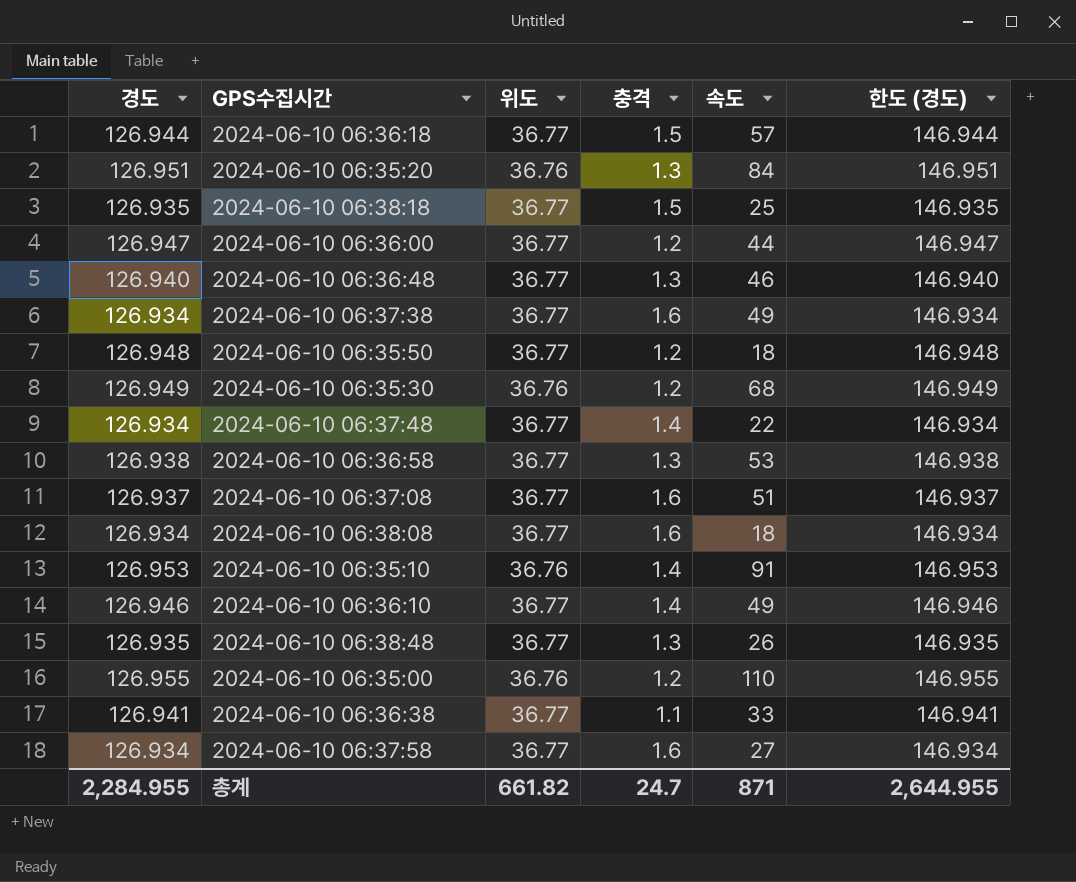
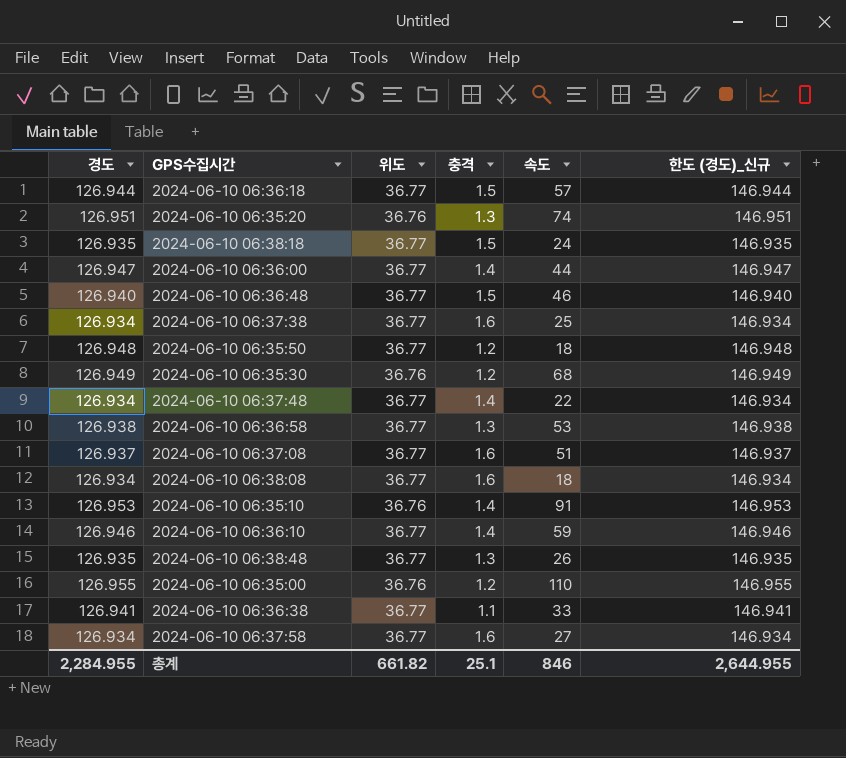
column name: 한도 (경도) -> 한도 (경도)_신규
2024-06-10 06:35:20 | 속도: 84 -> 74
2024-06-10 06:38:18 | 속도: 25 -> 24
2024-06-10 06:36:00 | 충격: 1.2 -> 1.4
2024-06-10 06:36:48 | 충격: 1.3 -> 1.5
2024-06-10 06:37:38 | 속도: 49 -> 25
2024-06-10 06:36:10 | 속도: 49 -> 59
총계 | 충격: 24.7 -> 25.1
총계 | 속도: 871 -> 846

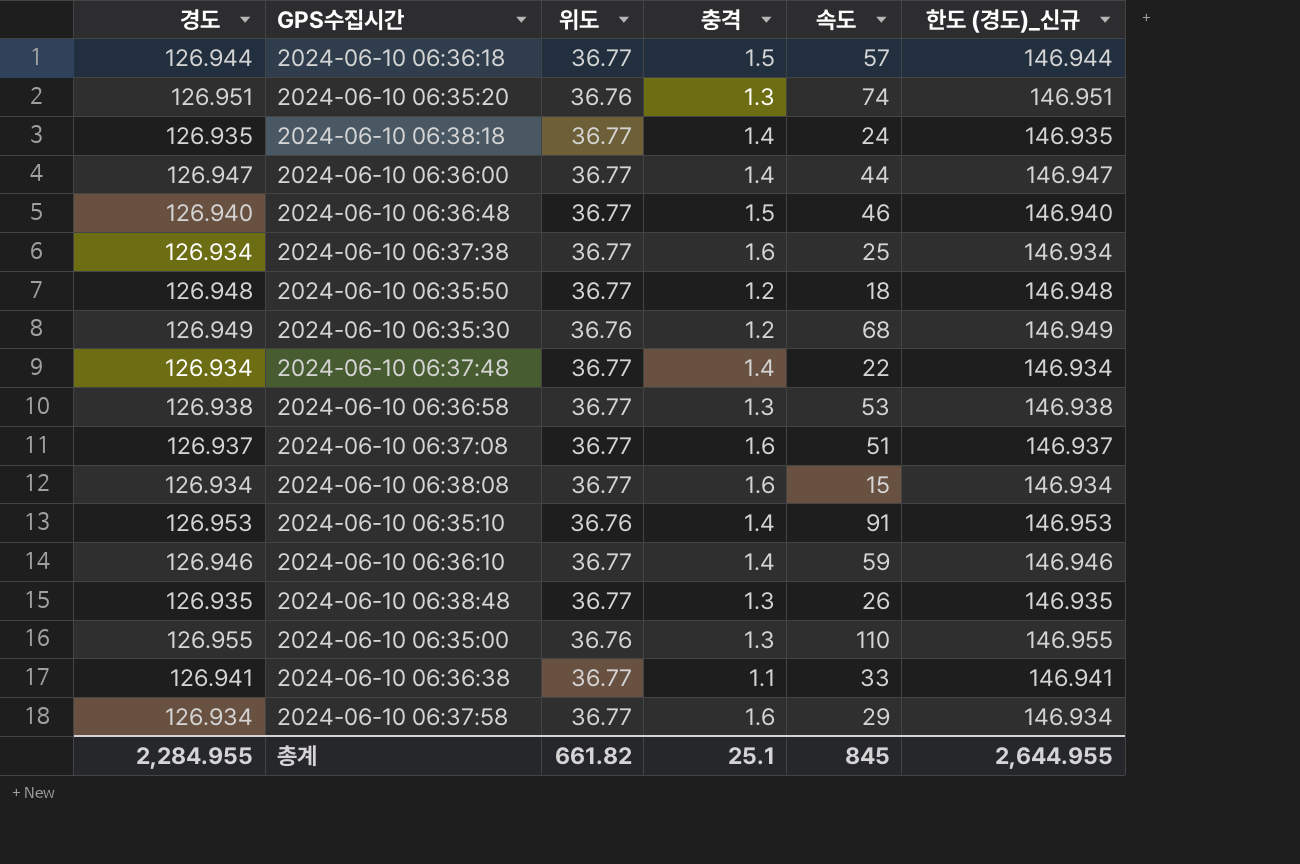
2024-06-10 06:38:18 | 충격: 1.5 -> 1.4
2024-06-10 06:38:08 | 속도: 18 -> 15
2024-06-10 06:35:00 | 충격: 1.2 -> 1.3
2024-06-10 06:37:58 | 속도: 27 -> 29
총계 | 속도: 846 -> 845

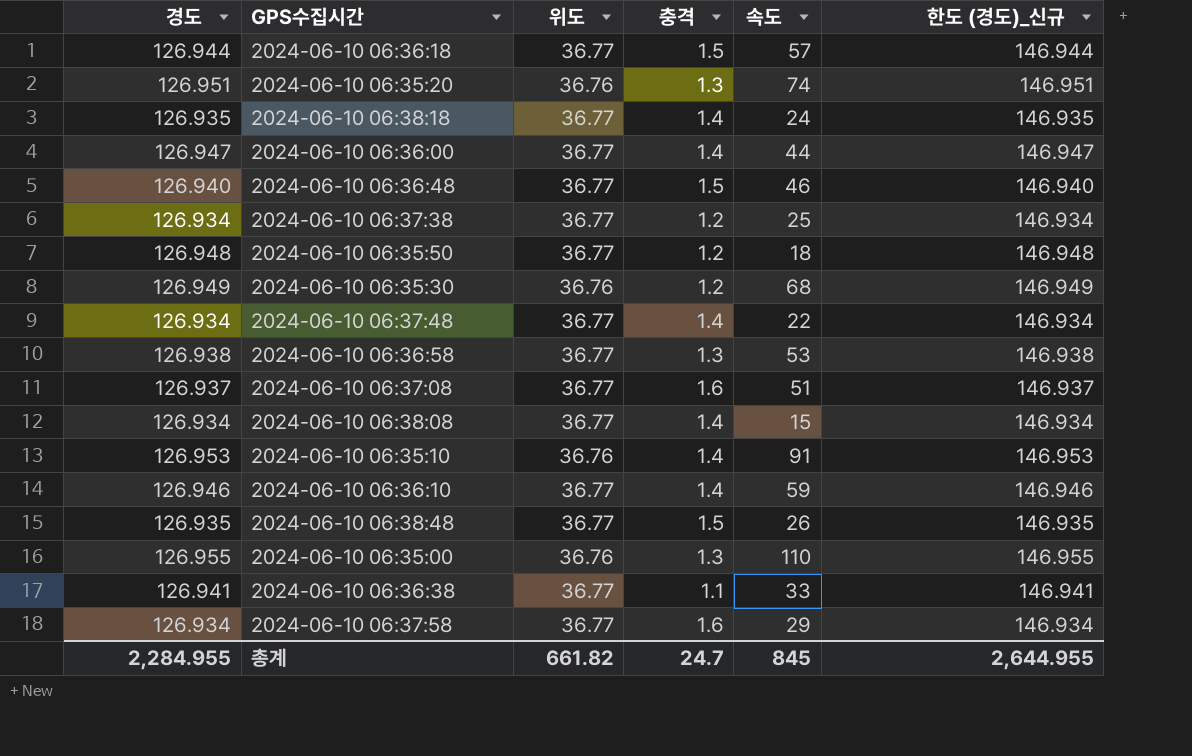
2024-06-10 06:37:38 | 충격: 1.6 -> 1.2
2024-06-10 06:38:08 | 충격: 1.6 -> 1.4
2024-06-10 06:38:48 | 충격: 1.3 -> 1.5
총계 | 충격: 25.1 -> 24.7

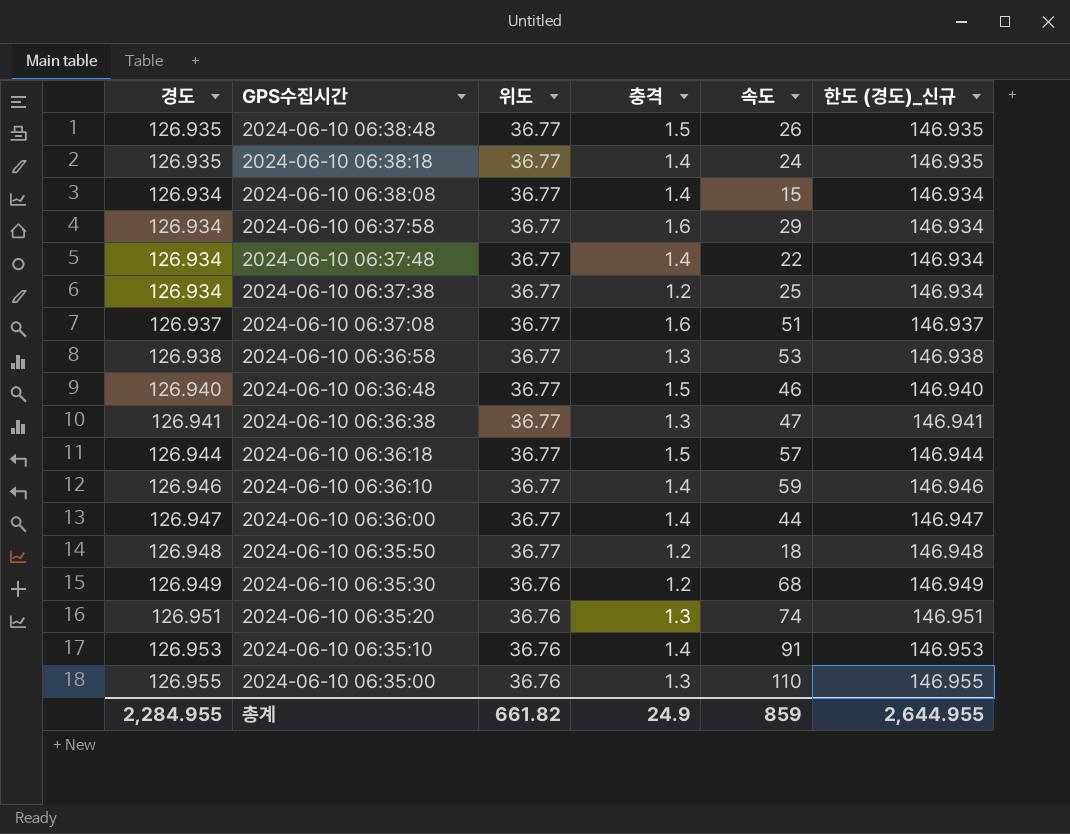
row order: none -> GPS수집시간 descending
2024-06-10 06:36:38 | 충격: 1.1 -> 1.3
2024-06-10 06:36:38 | 속도: 33 -> 47
총계 | 충격: 24.7 -> 24.9
총계 | 속도: 845 -> 859

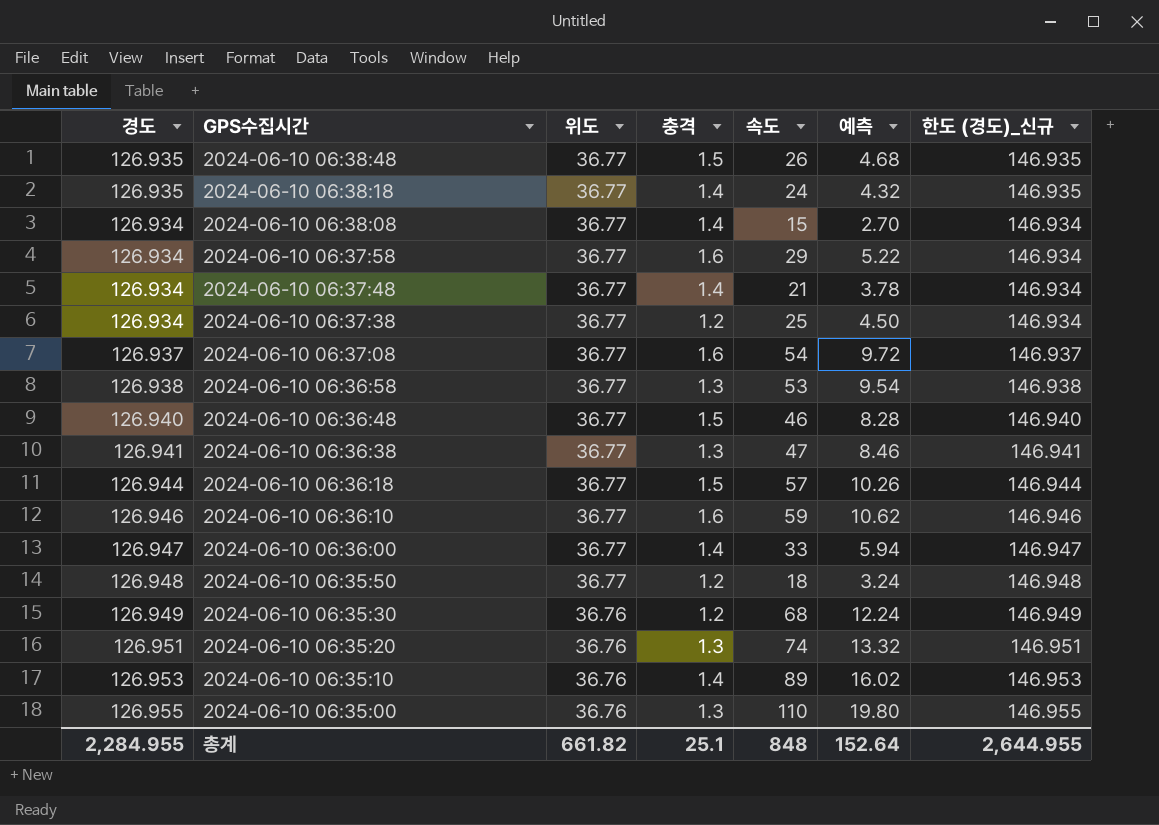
column 예측 | formula: none -> [속도] * 0.18
2024-06-10 06:37:48 | 속도: 22 -> 21
2024-06-10 06:37:08 | 속도: 51 -> 54
2024-06-10 06:36:10 | 충격: 1.4 -> 1.6
2024-06-10 06:36:00 | 속도: 44 -> 33
2024-06-10 06:35:10 | 속도: 91 -> 89
총계 | 충격: 24.9 -> 25.1
총계 | 속도: 859 -> 848

